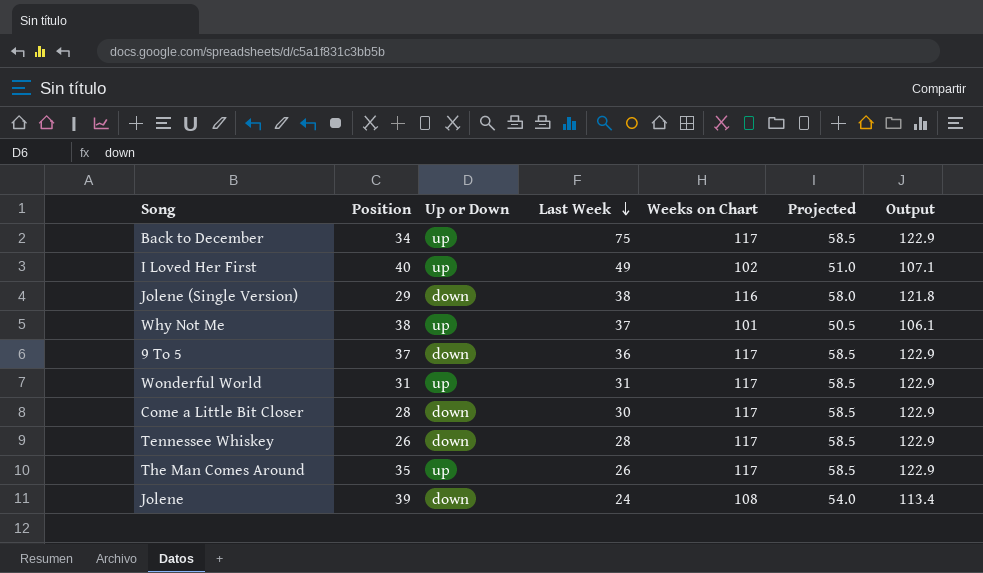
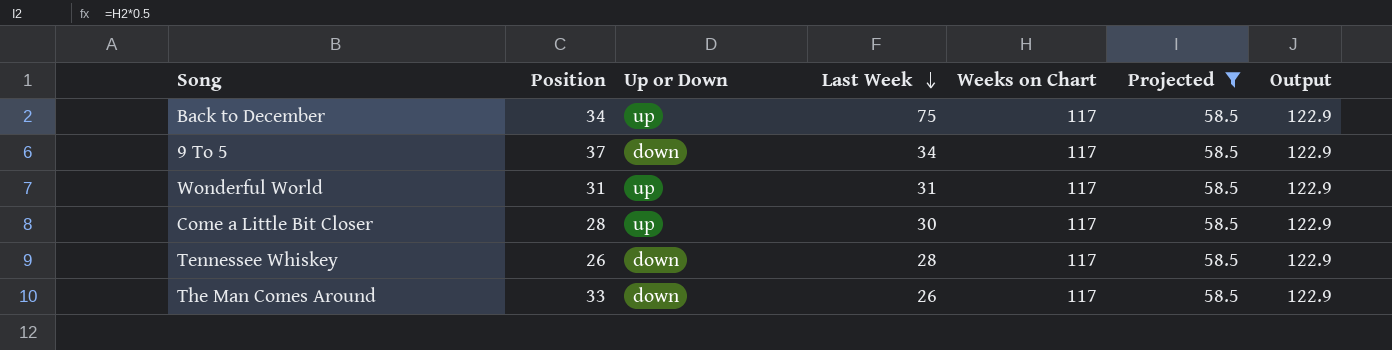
filter: none -> Projected = 58.5
9 To 5 | Last Week: 36 -> 34
Come a Little Bit Closer | Up or Down: down -> up
The Man Comes Around | Position: 35 -> 33
The Man Comes Around | Up or Down: up -> down

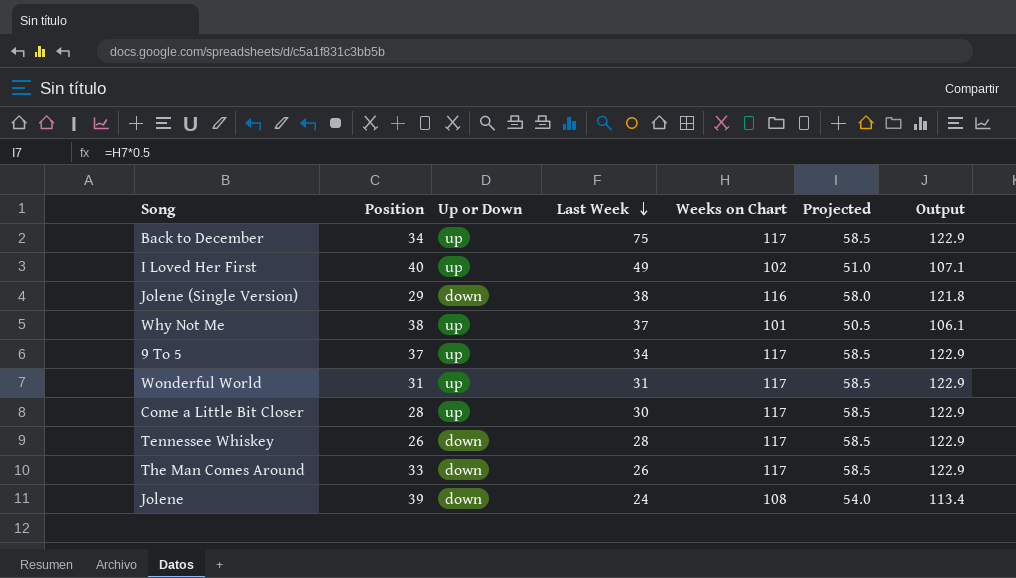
filter: Projected = 58.5 -> none
9 To 5 | Up or Down: down -> up

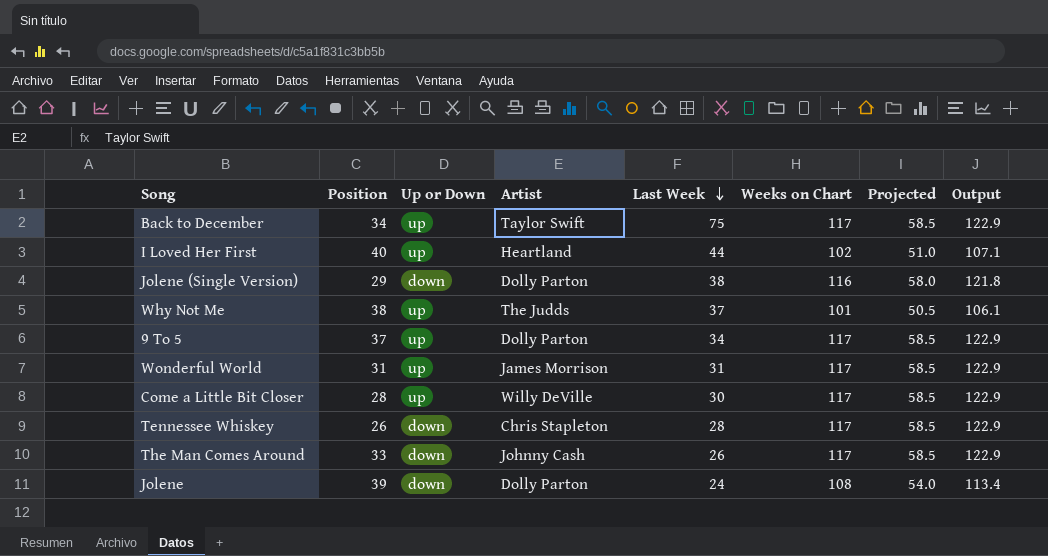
column Artist | position: none -> 4
I Loved Her First | Last Week: 49 -> 44

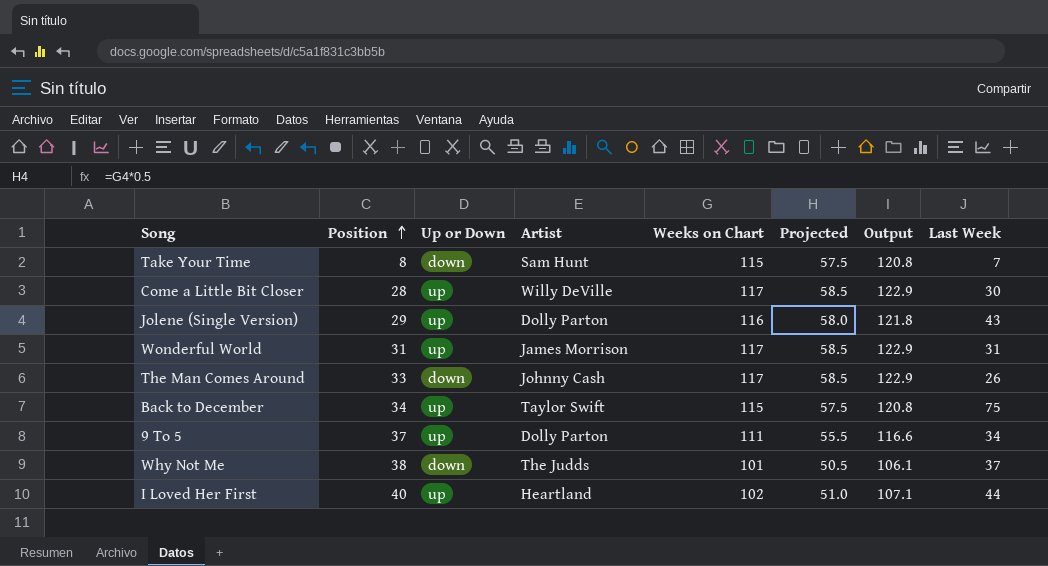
row order: Last Week descending -> Position ascending
column Last Week | position: 5 -> 8
row Tennessee Whiskey: 26 | down | Chris Stapleton | 28 | 117 | 58.5 | 122.9 -> none
row Jolene: 39 | down | Dolly Parton | 24 | 108 | 54.0 | 113.4 -> none
row Take Your Time: none -> 8 | down | Sam Hunt | 115 | 57.5 | 120.8 | 7
Jolene (Single Version) | Up or Down: down -> up
Jolene (Single Version) | Last Week: 38 -> 43
Back to December | Weeks on Chart: 117 -> 115
Back to December | Projected: 58.5 -> 57.5
Back to December | Output: 122.9 -> 120.8
9 To 5 | Weeks on Chart: 117 -> 111
9 To 5 | Projected: 58.5 -> 55.5
9 To 5 | Output: 122.9 -> 116.6
Why Not Me | Up or Down: up -> down

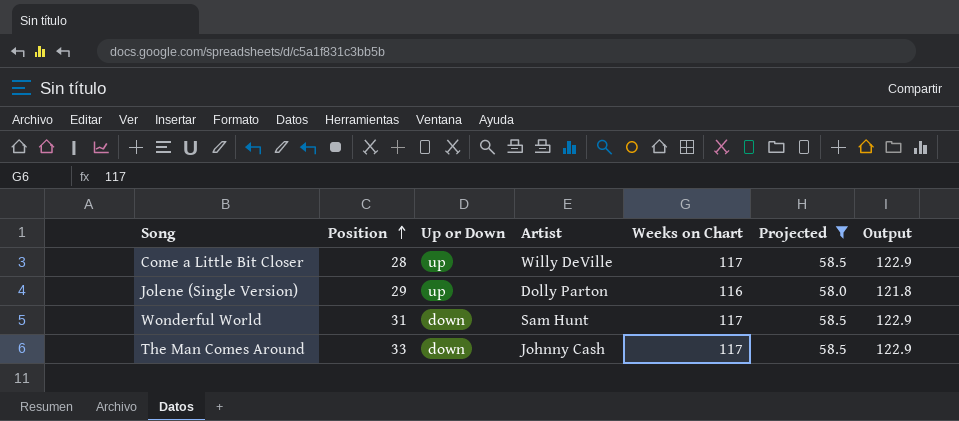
filter: none -> Projected >= 58.0
column Last Week | position: 8 -> none
Wonderful World | Up or Down: up -> down
Wonderful World | Artist: James Morrison -> Sam Hunt

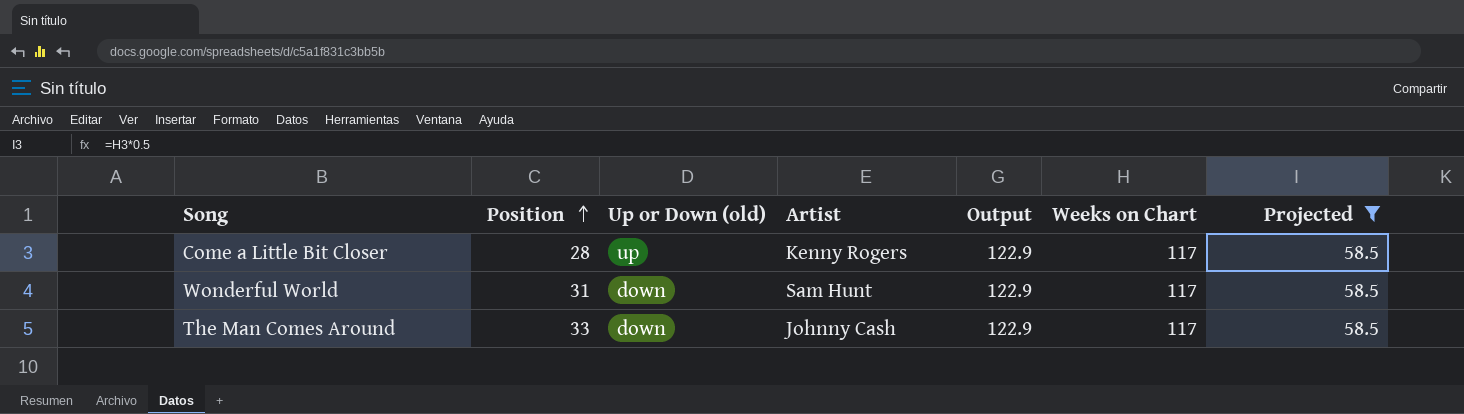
column name: Up or Down -> Up or Down (old)
column Output | position: 7 -> 5
row Jolene (Single Version): 29 | up | Dolly Parton | 116 | 58.0 | 121.8 -> none
Come a Little Bit Closer | Artist: Willy DeVille -> Kenny Rogers

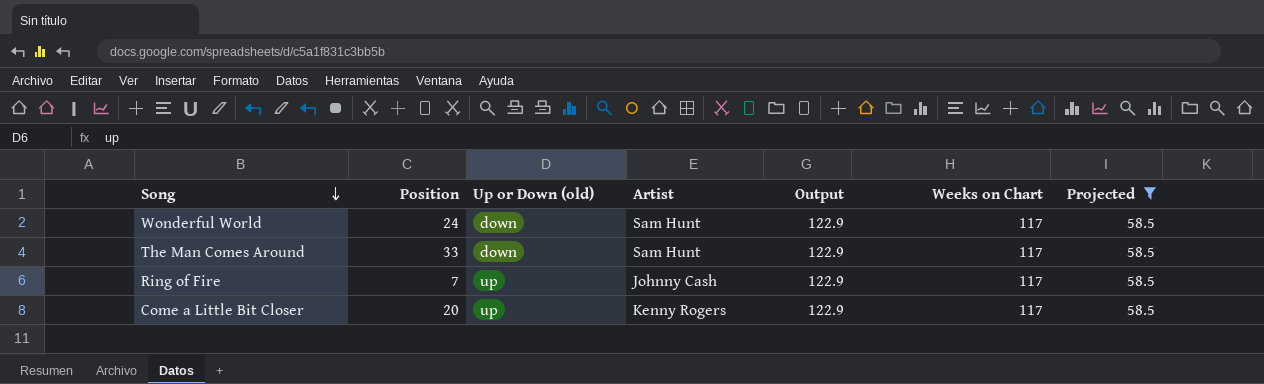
row order: Position ascending -> Song descending
Wonderful World | Position: 31 -> 24
The Man Comes Around | Artist: Johnny Cash -> Sam Hunt
row Ring of Fire: none -> 7 | up | Johnny Cash | 122.9 | 117 | 58.5
Come a Little Bit Closer | Position: 28 -> 20

